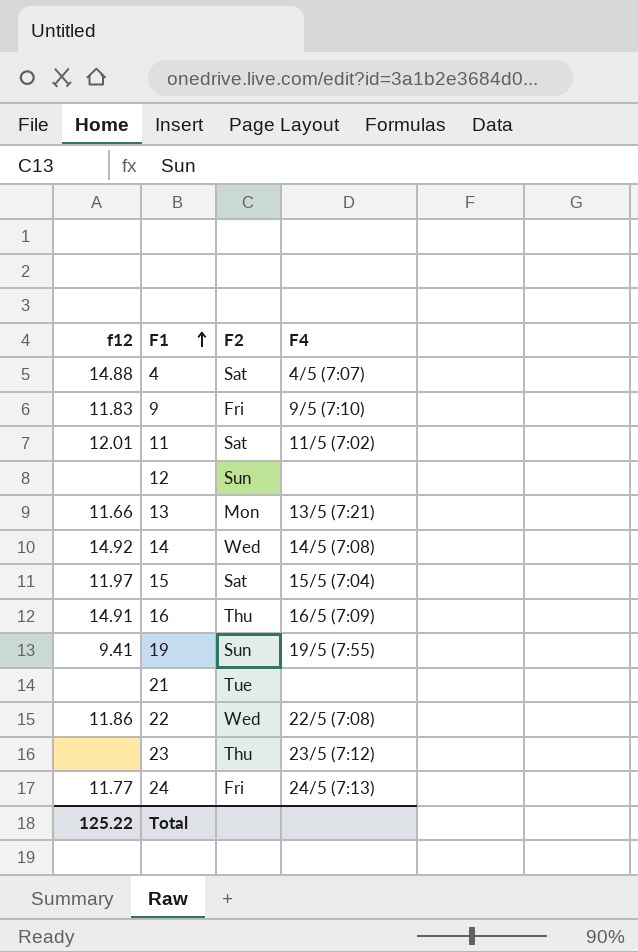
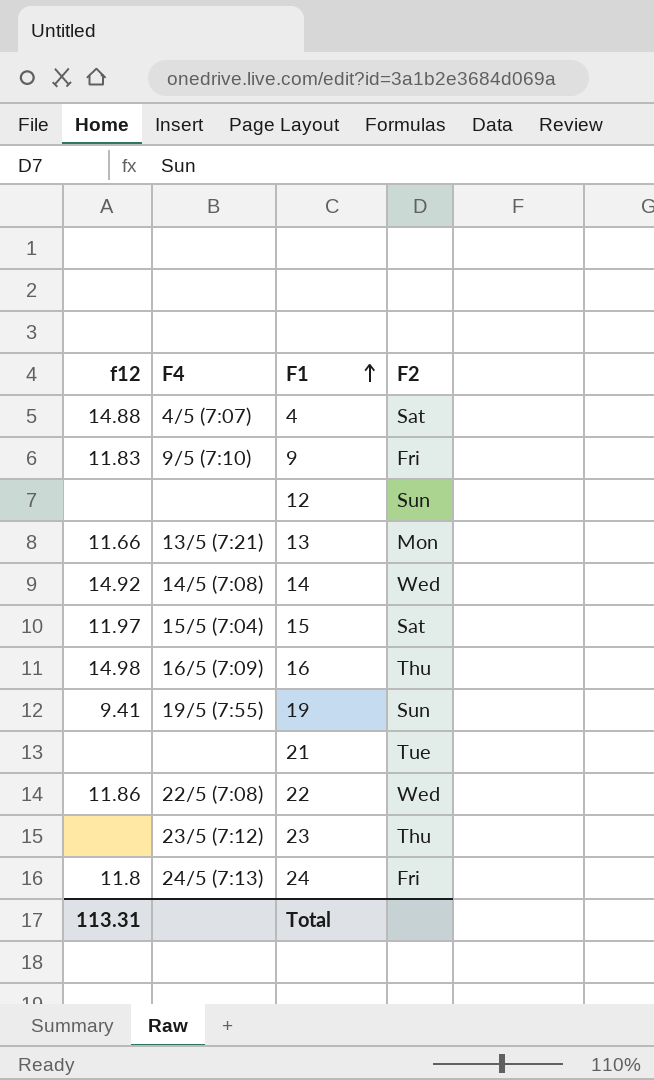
column F4 | position: 4 -> 2
row 11: 12.01 | Sat | 11/5 (7:02) -> none
16 | f12: 14.91 -> 14.98
24 | f12: 11.77 -> 11.8
Total | f12: 125.22 -> 113.31

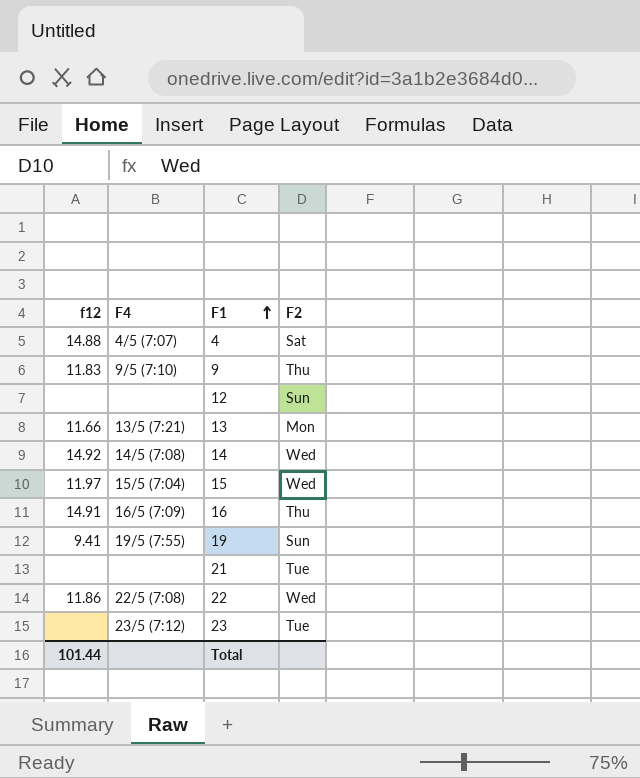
row 24: 11.8 | 24/5 (7:13) | Fri -> none
9 | F2: Fri -> Thu
15 | F2: Sat -> Wed
16 | f12: 14.98 -> 14.91
23 | F2: Thu -> Tue
Total | f12: 113.31 -> 101.44

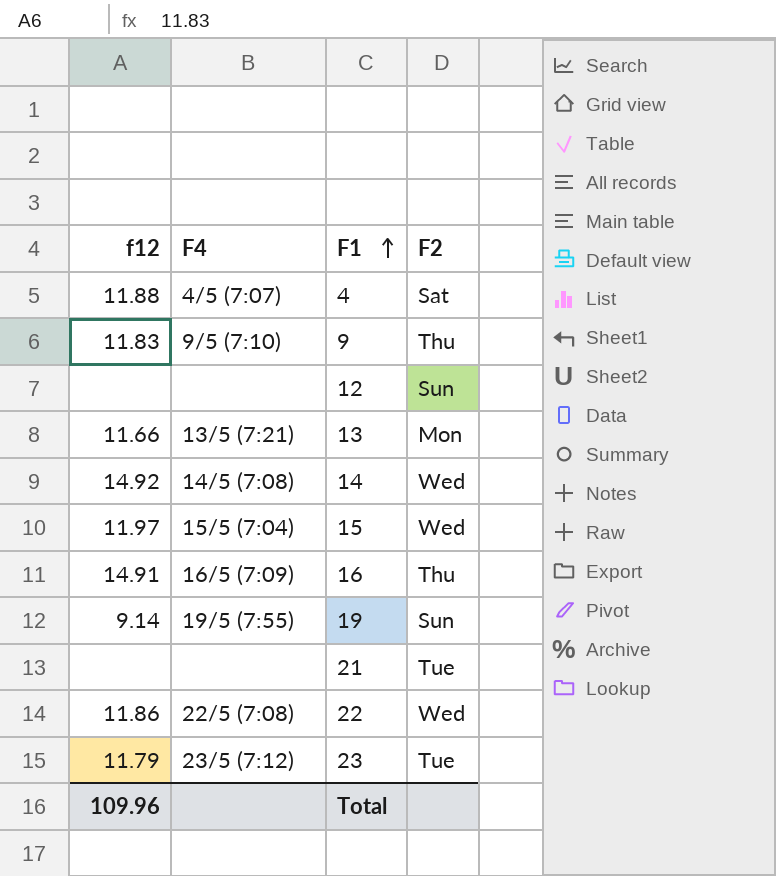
4 | f12: 14.88 -> 11.88
19 | f12: 9.41 -> 9.14
23 | f12: none -> 11.79
Total | f12: 101.44 -> 109.96

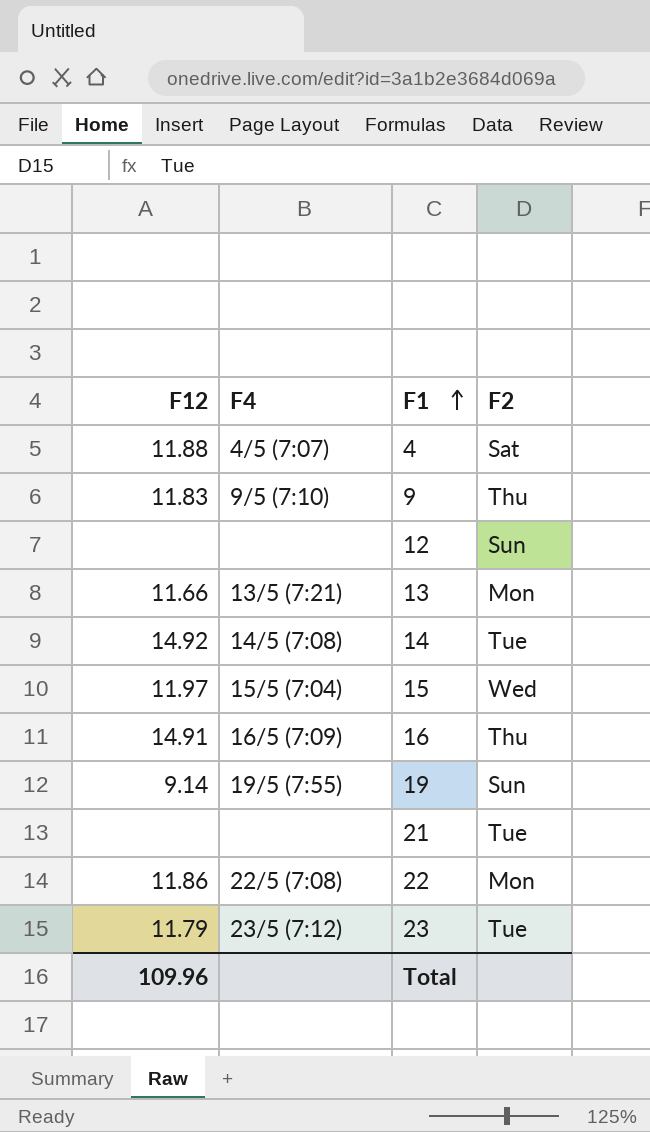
column name: f12 -> F12
14 | F2: Wed -> Tue
22 | F2: Wed -> Mon

